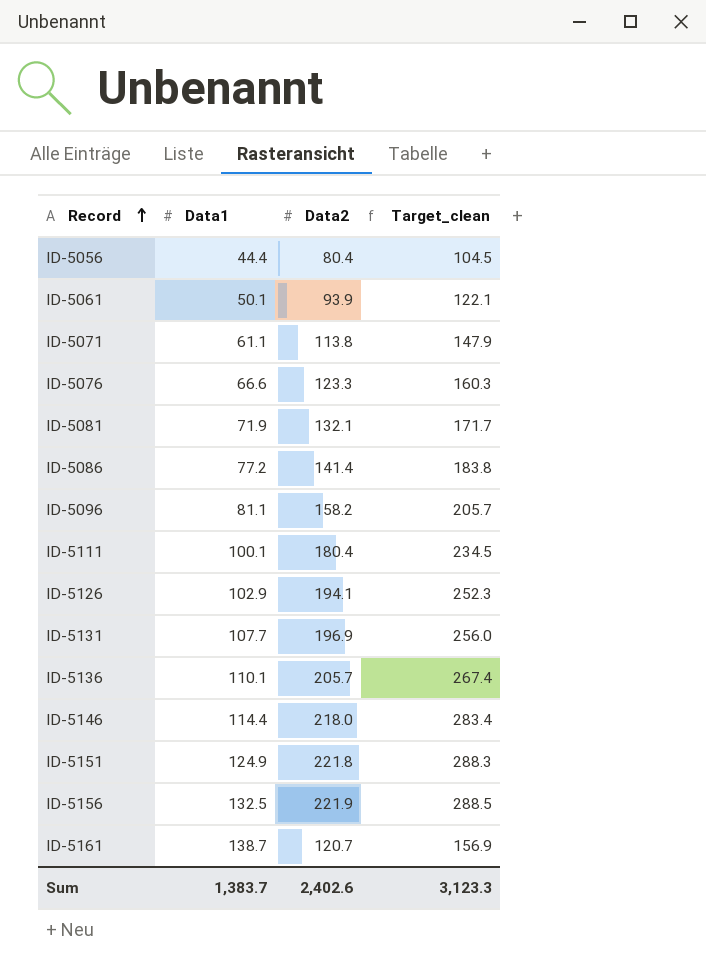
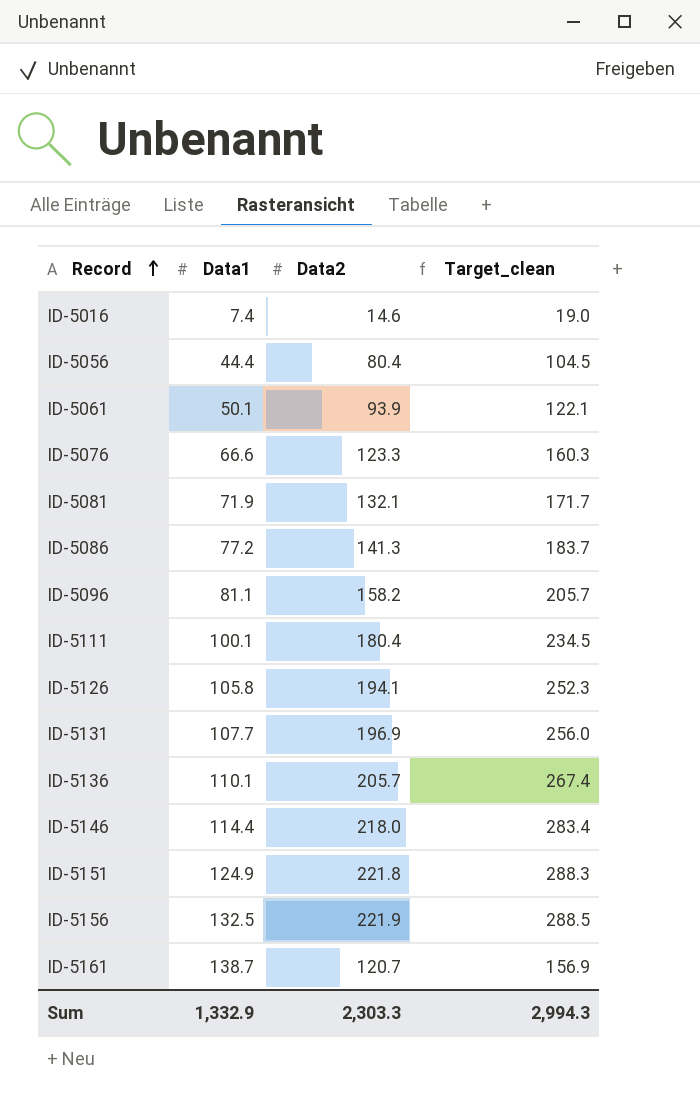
row ID-5071: 61.1 | 113.8 | 147.9 -> none
row ID-5016: none -> 7.4 | 14.6 | 19.0
ID-5086 | Data2: 141.4 -> 141.3
ID-5086 | Target_clean: 183.8 -> 183.7
ID-5126 | Data1: 102.9 -> 105.8
Sum | Data1: 1,383.7 -> 1,332.9
Sum | Data2: 2,402.6 -> 2,303.3
Sum | Target_clean: 3,123.3 -> 2,994.3

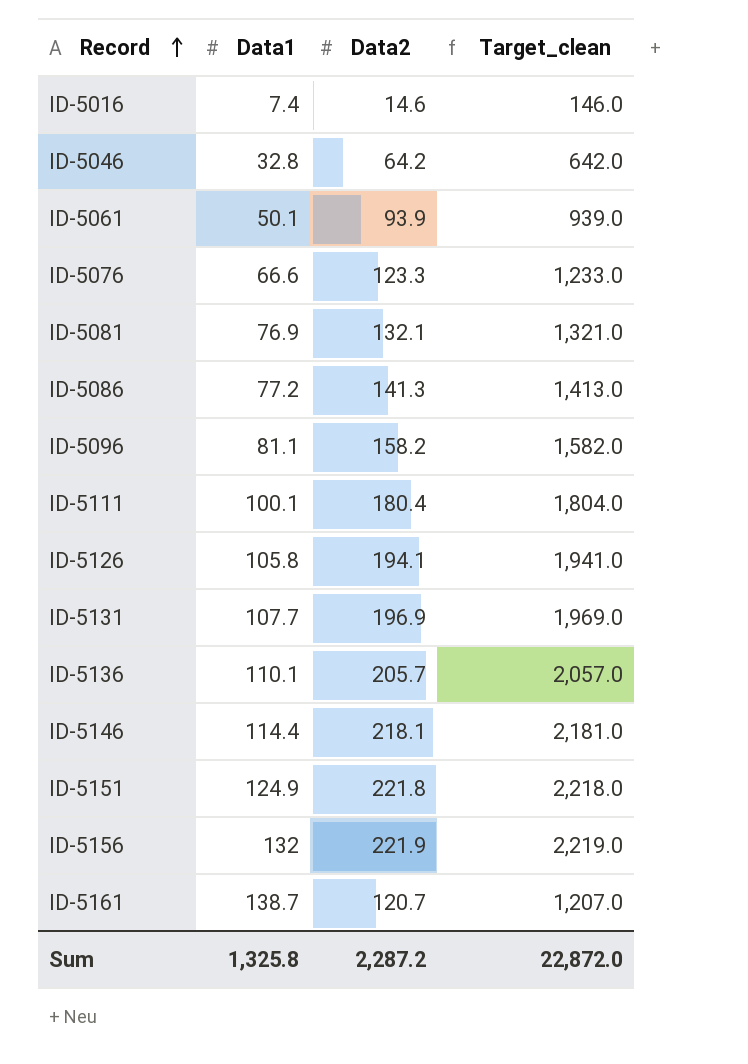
column Target_clean | formula: [Data2] * 1.3 -> [Data2] * 10
row ID-5056: 44.4 | 80.4 | 104.5 -> none
row ID-5046: none -> 32.8 | 64.2 | 642.0
ID-5081 | Data1: 71.9 -> 76.9
ID-5146 | Data2: 218.0 -> 218.1
ID-5156 | Data1: 132.5 -> 132
Sum | Data1: 1,332.9 -> 1,325.8
Sum | Data2: 2,303.3 -> 2,287.2
Sum | Target_clean: 2,994.3 -> 22,872.0

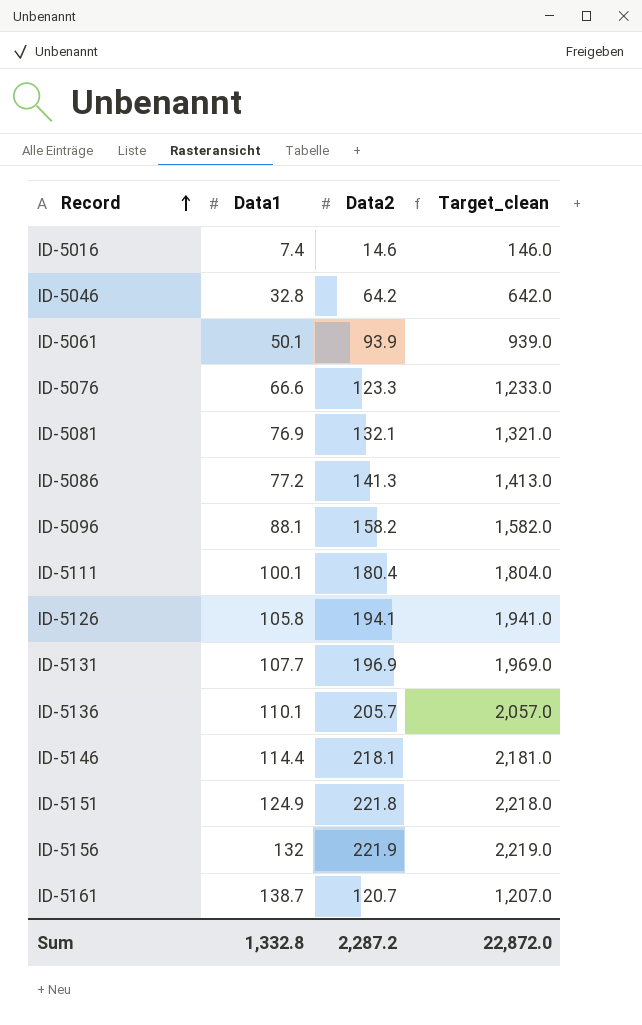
ID-5096 | Data1: 81.1 -> 88.1
Sum | Data1: 1,325.8 -> 1,332.8

